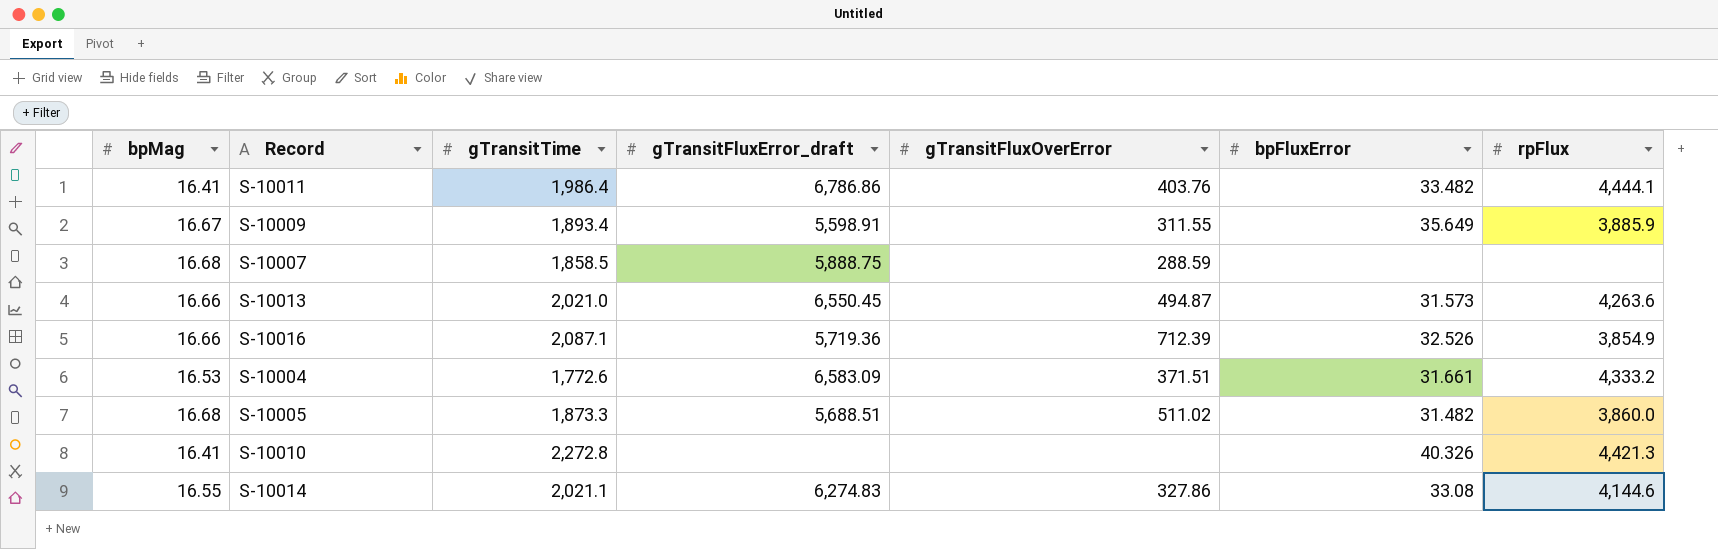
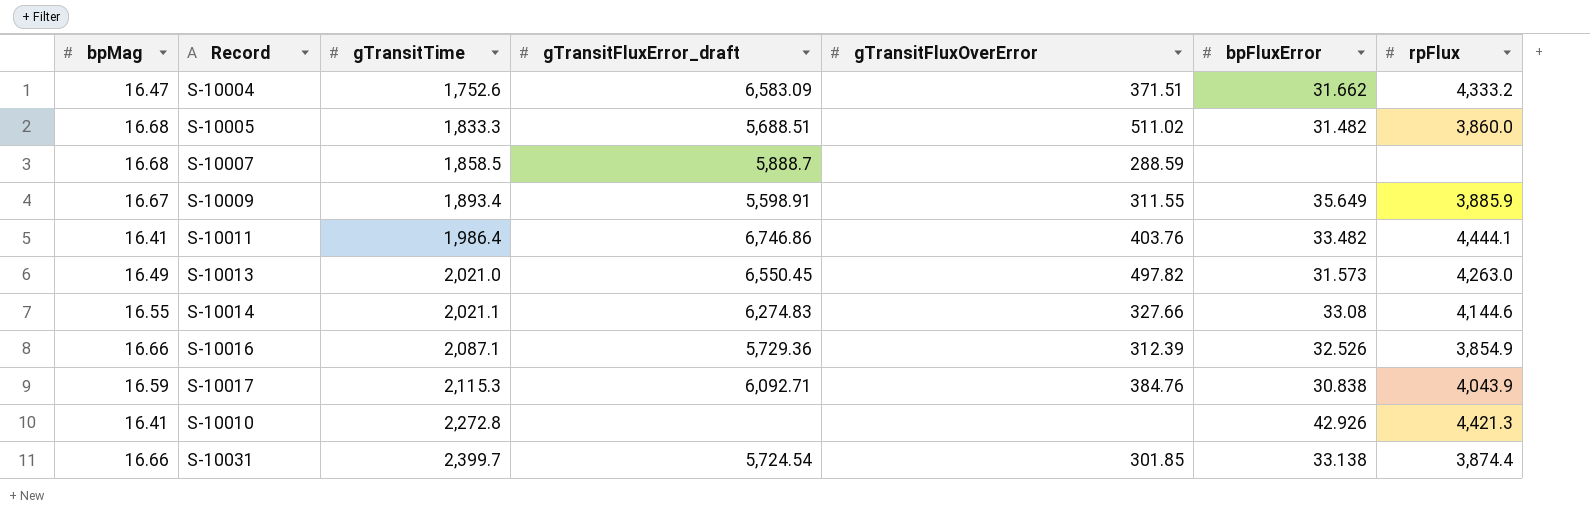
row order: none -> gTransitTime ascending
S-10004 | bpMag: 16.53 -> 16.47
S-10004 | gTransitTime: 1,772.6 -> 1,752.6
S-10004 | bpFluxError: 31.661 -> 31.662
S-10005 | gTransitTime: 1,873.3 -> 1,833.3
S-10007 | gTransitFluxError_draft: 5,888.75 -> 5,888.7
S-10011 | gTransitFluxError_draft: 6,786.86 -> 6,746.86
S-10013 | bpMag: 16.66 -> 16.49
S-10013 | gTransitFluxOverError: 494.87 -> 497.82
S-10013 | rpFlux: 4,263.6 -> 4,263.0
S-10014 | gTransitFluxOverError: 327.86 -> 327.66
S-10016 | gTransitFluxError_draft: 5,719.36 -> 5,729.36
S-10016 | gTransitFluxOverError: 712.39 -> 312.39
row S-10017: none -> 16.59 | 2,115.3 | 6,092.71 | 384.76 | 30.838 | 4,043.9
S-10010 | bpFluxError: 40.326 -> 42.926
row S-10031: none -> 16.66 | 2,399.7 | 5,724.54 | 301.85 | 33.138 | 3,874.4

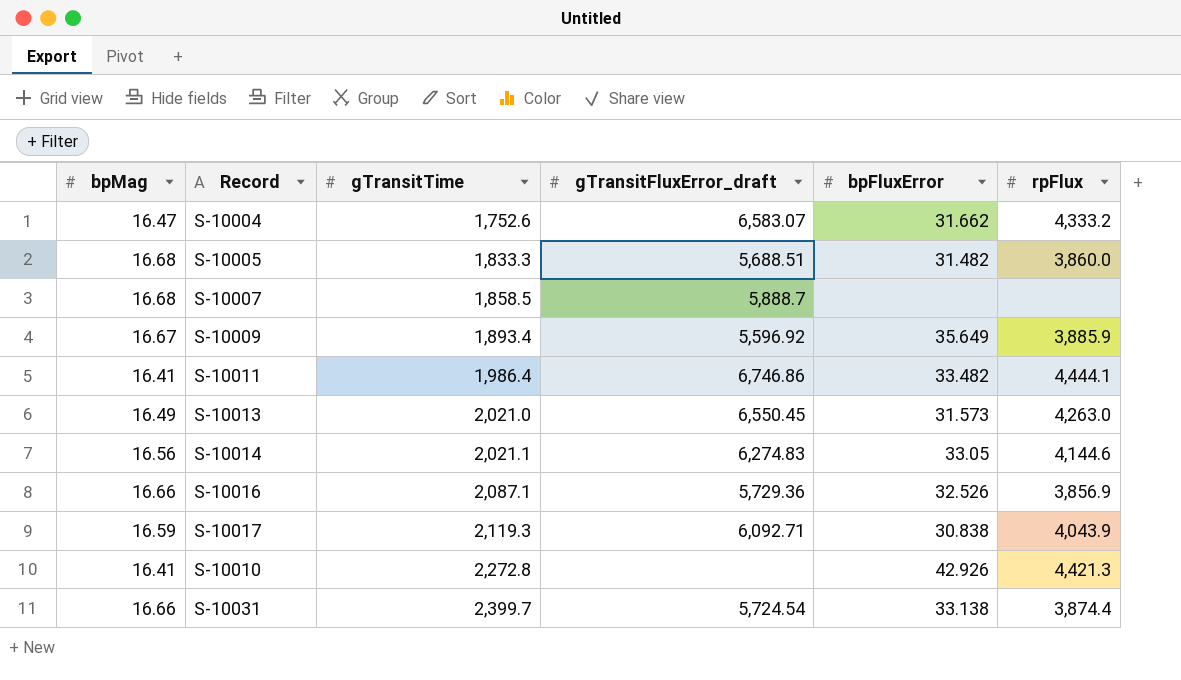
column gTransitFluxOverError | position: 5 -> none
S-10004 | gTransitFluxError_draft: 6,583.09 -> 6,583.07
S-10009 | gTransitFluxError_draft: 5,598.91 -> 5,596.92
S-10014 | bpMag: 16.55 -> 16.56
S-10014 | bpFluxError: 33.08 -> 33.05
S-10016 | rpFlux: 3,854.9 -> 3,856.9
S-10017 | gTransitTime: 2,115.3 -> 2,119.3

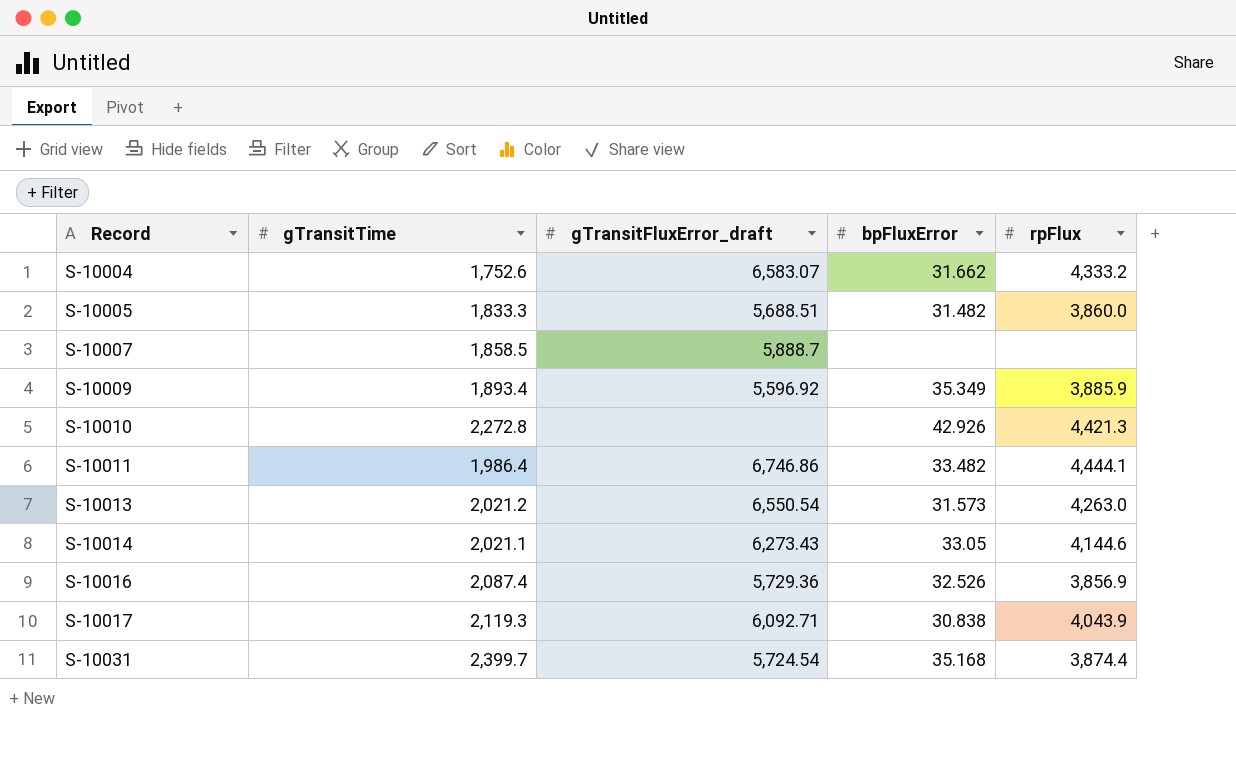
row order: gTransitTime ascending -> Record ascending
column bpMag | position: 1 -> none
S-10009 | bpFluxError: 35.649 -> 35.349
S-10013 | gTransitTime: 2,021.0 -> 2,021.2
S-10013 | gTransitFluxError_draft: 6,550.45 -> 6,550.54
S-10014 | gTransitFluxError_draft: 6,274.83 -> 6,273.43
S-10016 | gTransitTime: 2,087.1 -> 2,087.4
S-10031 | bpFluxError: 33.138 -> 35.168

